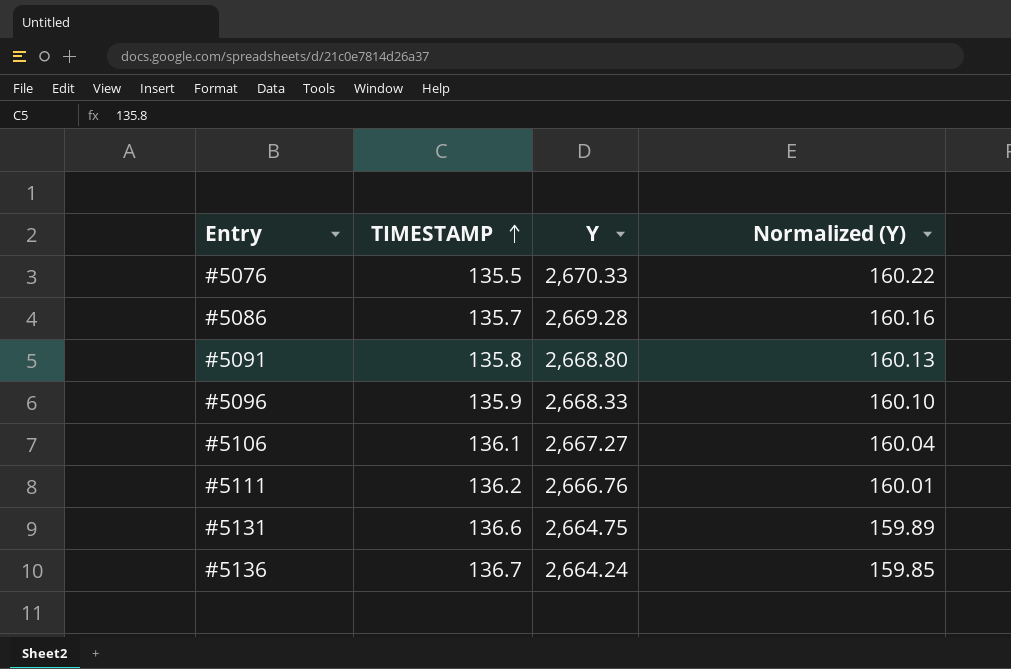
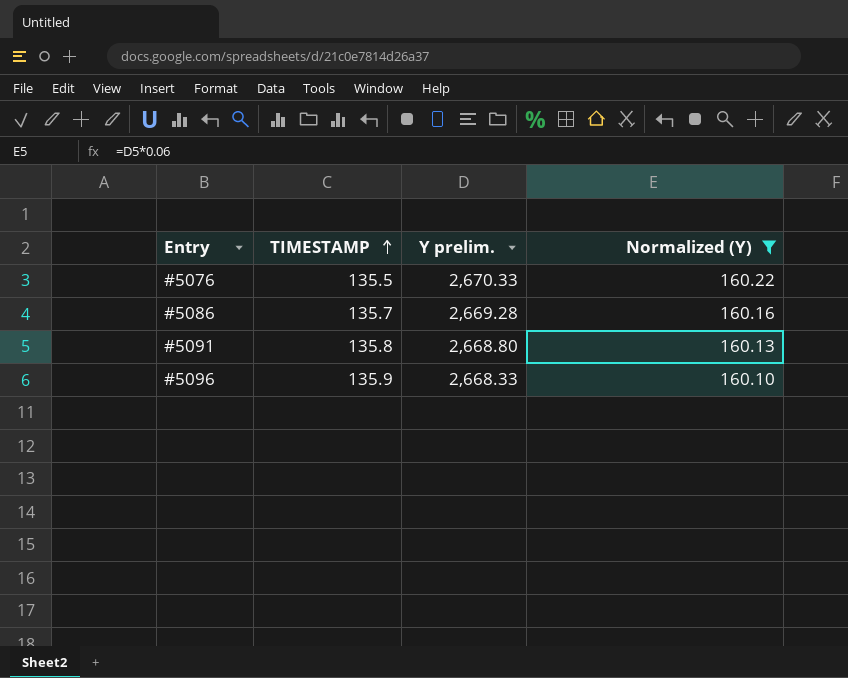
filter: none -> Normalized (Y) >= 160.10
column name: Y -> Y prelim.

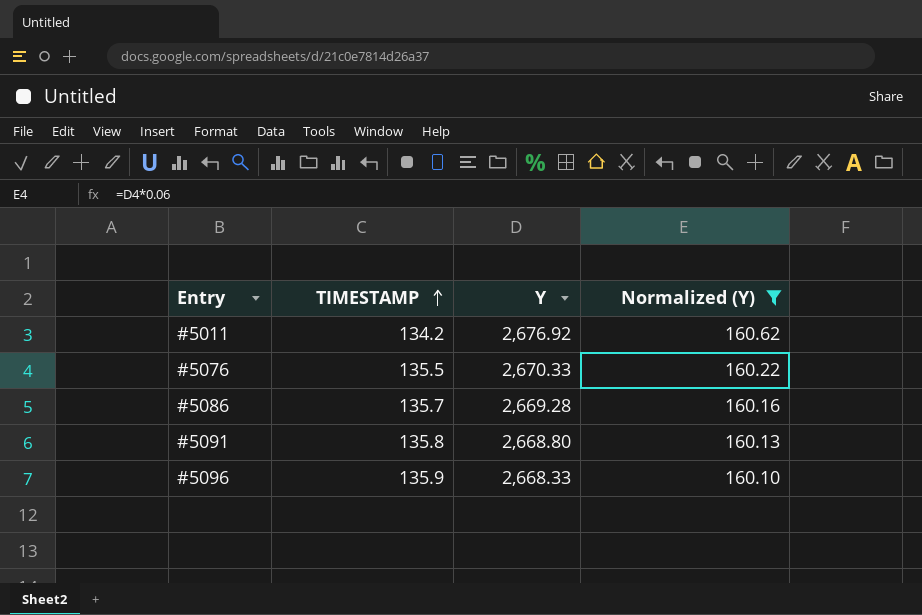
column name: Y prelim. -> Y
row #5011: none -> 134.2 | 2,676.92 | 160.62

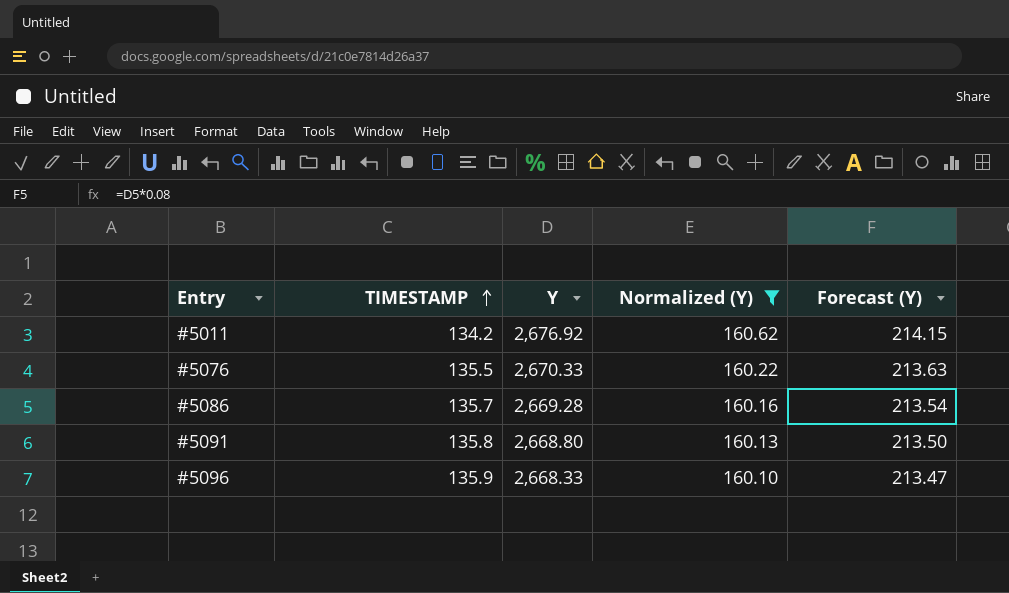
column Forecast (Y) | formula: none -> [Y] * 0.08

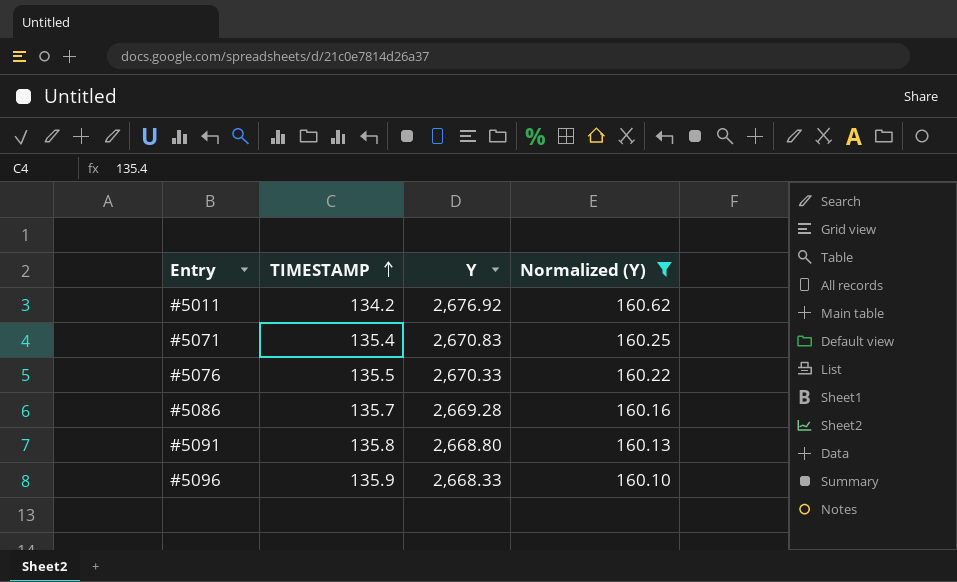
column Forecast (Y) | formula: [Y] * 0.08 -> none
row #5071: none -> 135.4 | 2,670.83 | 160.25

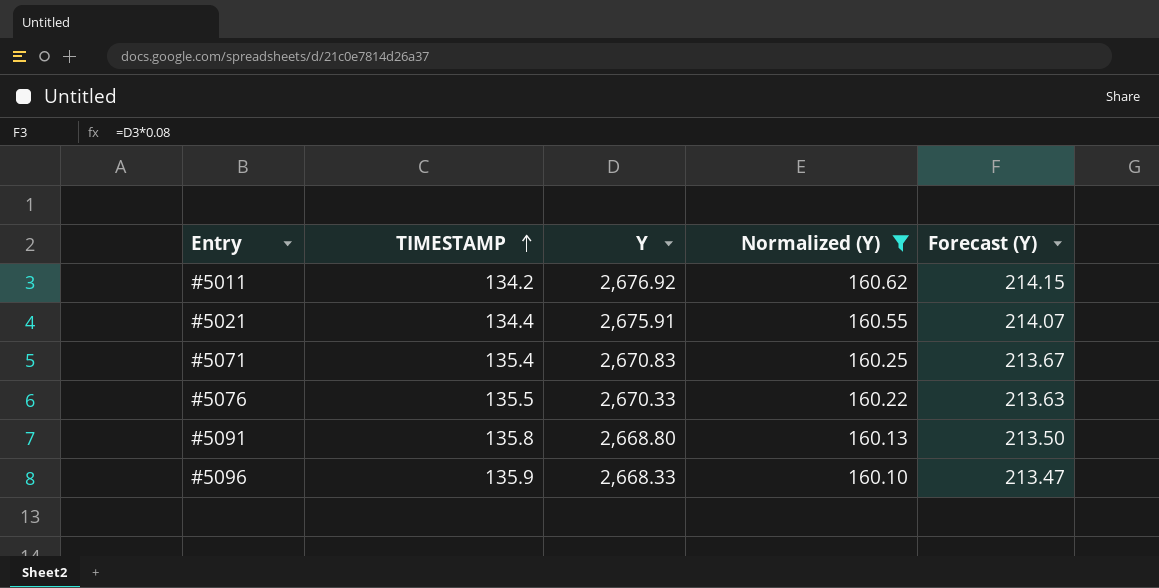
column Forecast (Y) | formula: none -> [Y] * 0.08
row #5086: 135.7 | 2,669.28 | 160.16 -> none
row #5021: none -> 134.4 | 2,675.91 | 160.55 | 214.07

